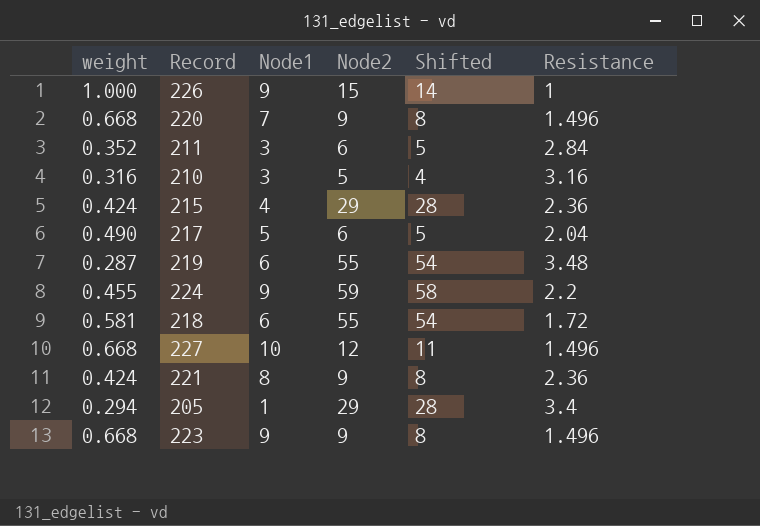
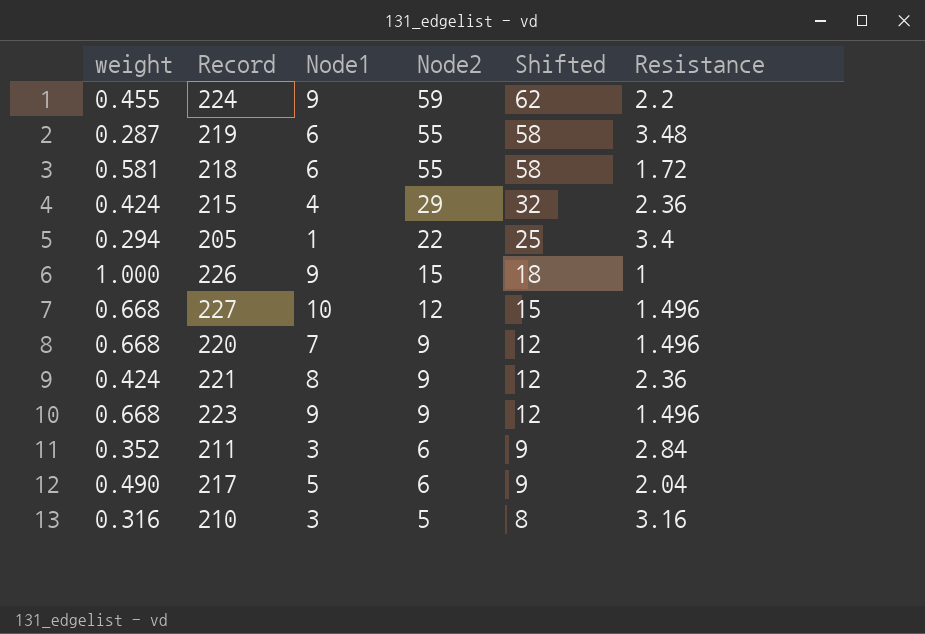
row order: none -> Node2 descending
column Shifted | formula: [Node2] - 1 -> [Node2] + 3
205 | Node2: 29 -> 22

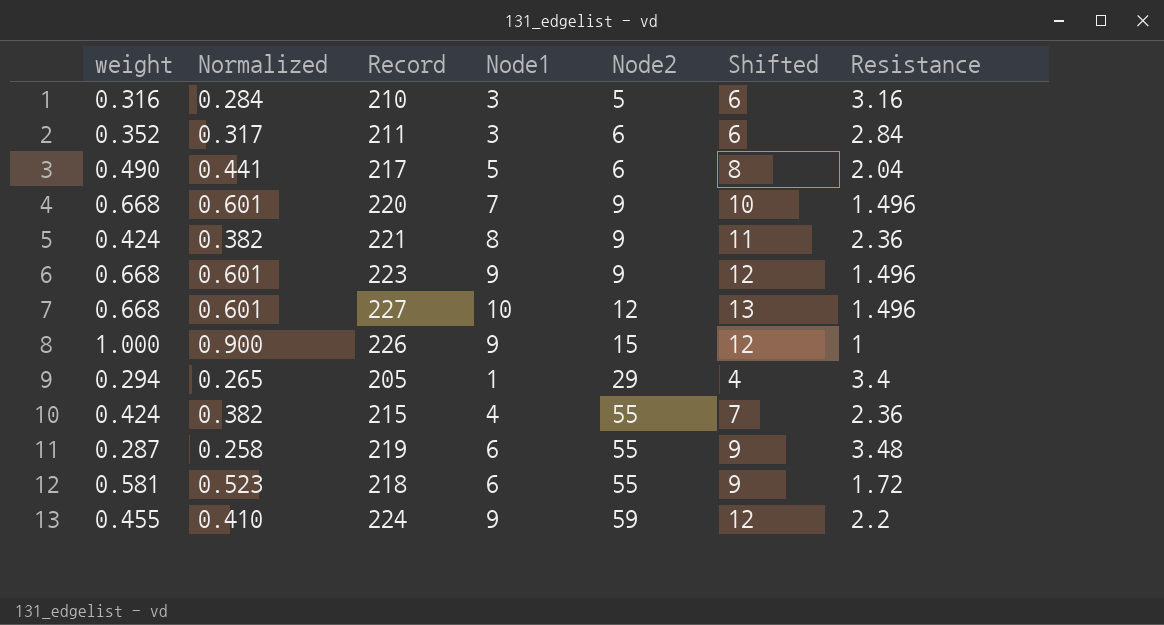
row order: Node2 descending -> Node2 ascending
column Normalized | formula: none -> [weight] * 0.9
column Shifted | formula: [Node2] + 3 -> [Node1] + 3
205 | Node2: 22 -> 29
215 | Node2: 29 -> 55

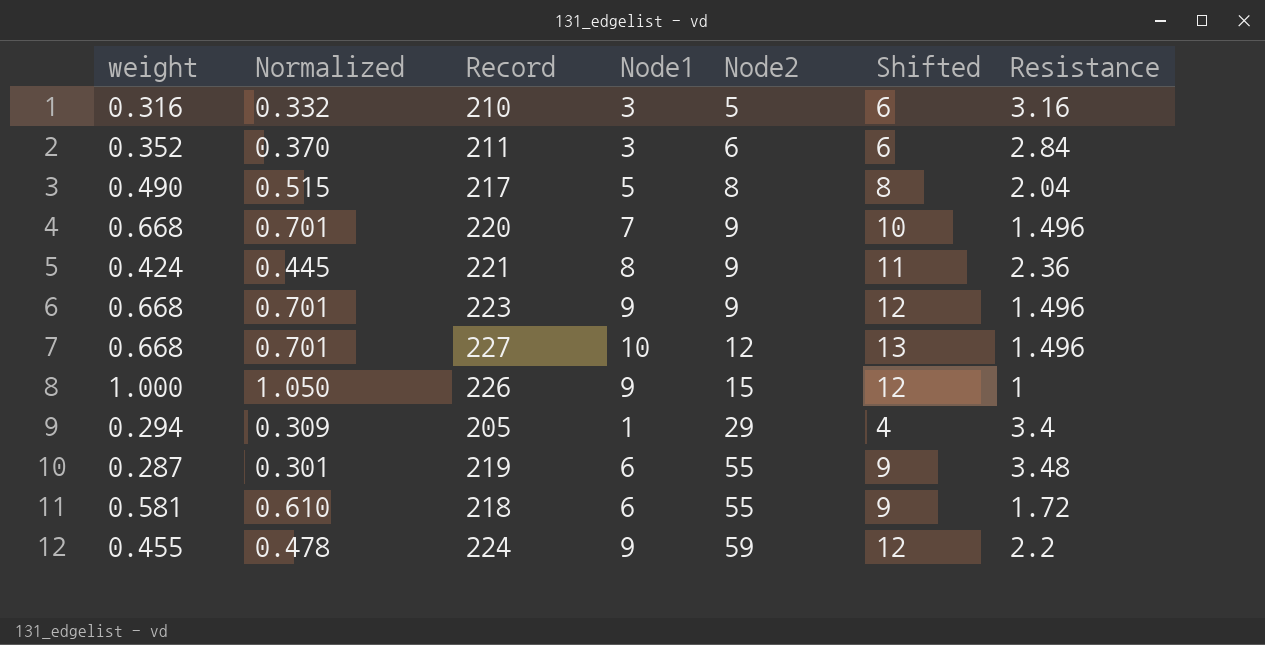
column Normalized | formula: [weight] * 0.9 -> [weight] * 1.05
row 215: 0.424 | 0.382 | 4 | 55 | 7 | 2.36 -> none
217 | Node2: 6 -> 8

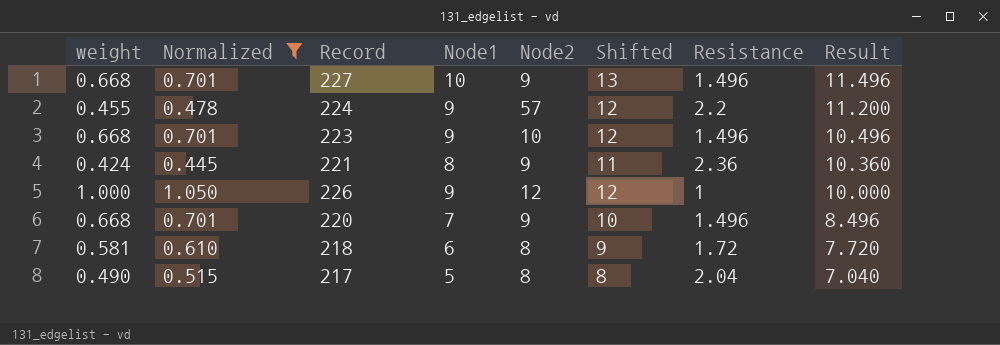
filter: none -> Normalized >= 0.445
row order: Node2 ascending -> Result descending
column Result | formula: none -> [Node1] + [Resistance]
227 | Node2: 12 -> 9
224 | Node2: 59 -> 57
223 | Node2: 9 -> 10
226 | Node2: 15 -> 12
218 | Node2: 55 -> 8

